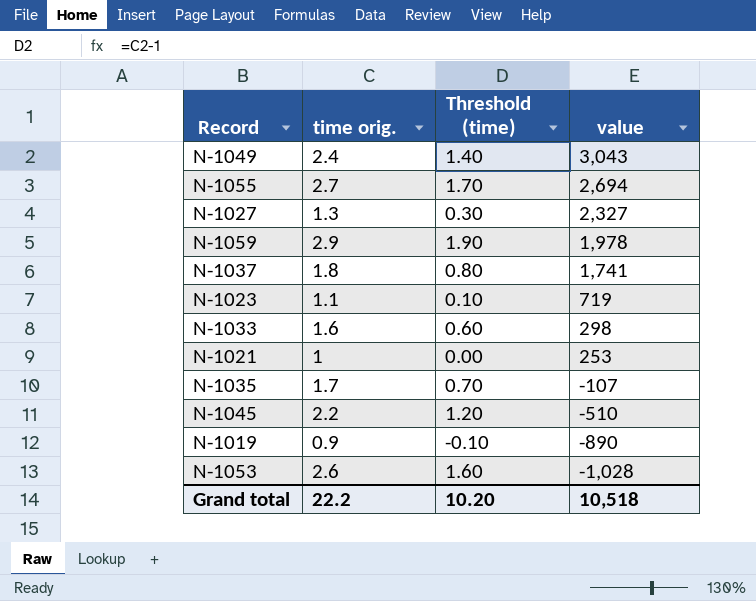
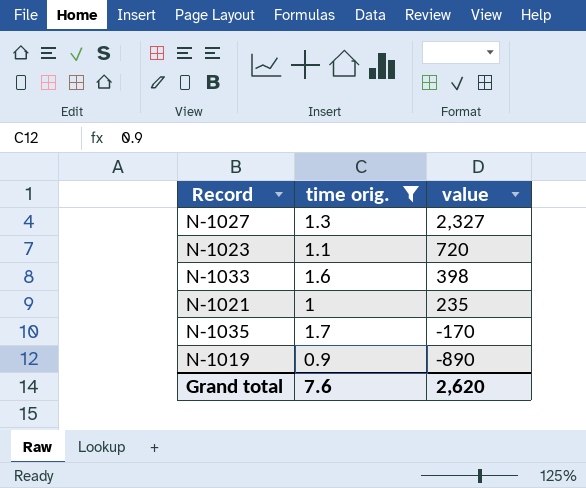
filter: none -> time orig. <= 1.7
column Threshold (time) | formula: [time orig.] - 1 -> none
N-1023 | value: 719 -> 720
N-1033 | value: 298 -> 398
N-1021 | value: 253 -> 235
N-1035 | value: -107 -> -170
Grand total | time orig.: 22.2 -> 7.6
Grand total | value: 10,518 -> 2,620

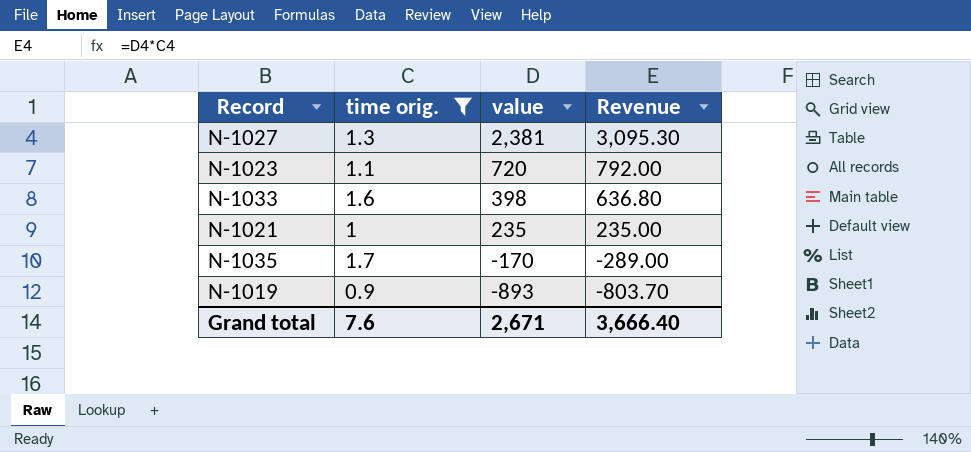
column Revenue | formula: none -> [time orig.] * [value]
N-1027 | value: 2,327 -> 2,381
N-1019 | value: -890 -> -893
Grand total | value: 2,620 -> 2,671

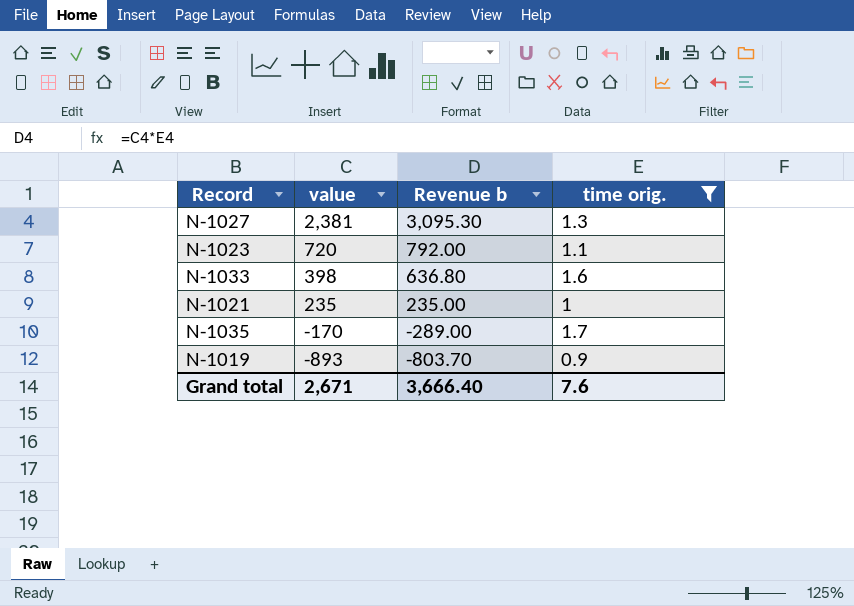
column name: Revenue -> Revenue b
column time orig. | position: 2 -> 4

